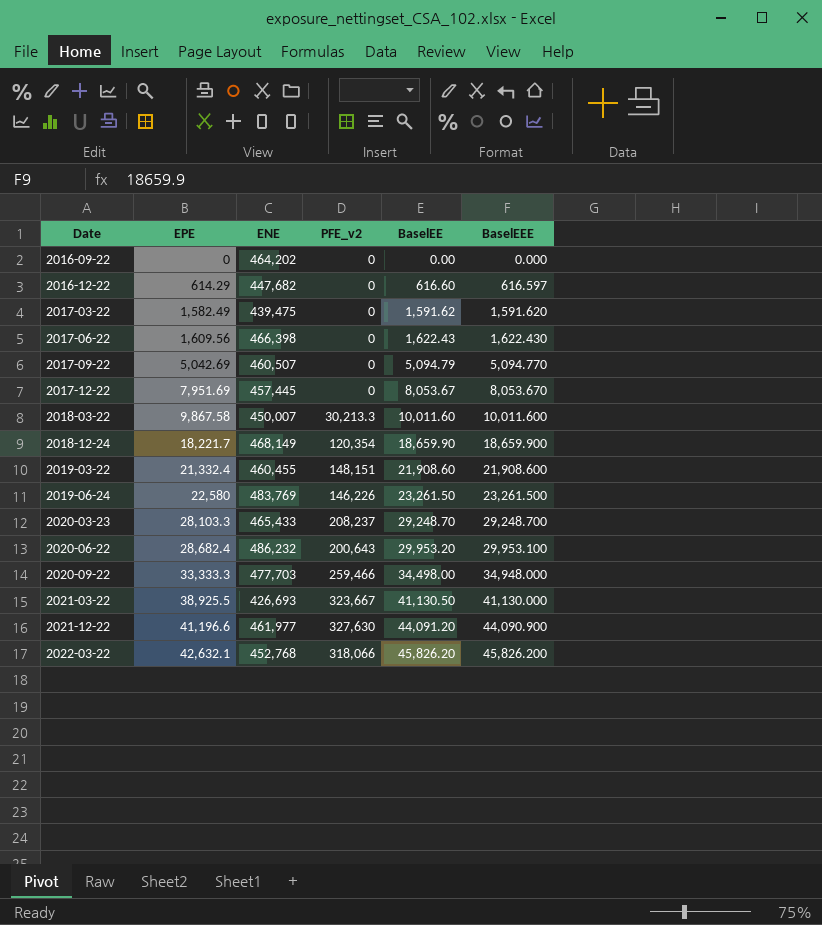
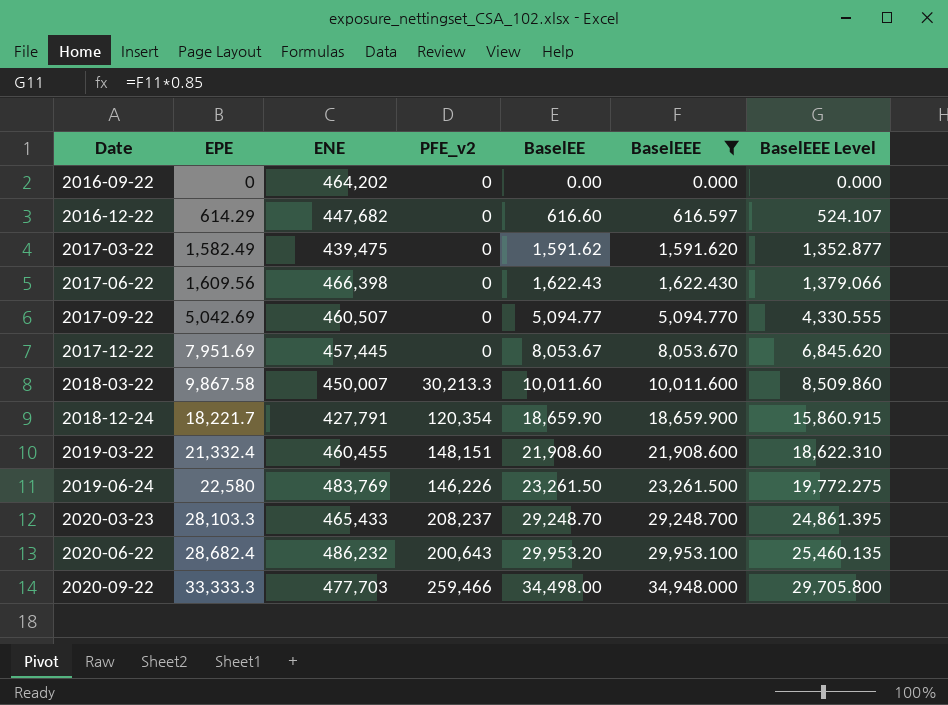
filter: none -> BaselEEE <= 34,948.000
column BaselEEE Level | formula: none -> [BaselEEE] * 0.85
2017-09-22 | BaselEE: 5,094.79 -> 5,094.77
2018-12-24 | ENE: 468,149 -> 427,791

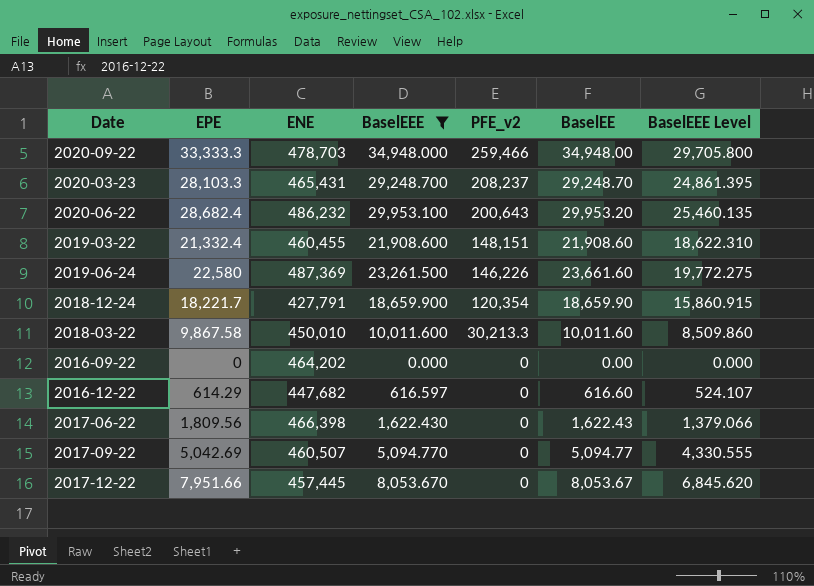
row order: Date ascending -> PFE_v2 descending
column BaselEEE | position: 6 -> 4
row 2017-03-22: 1,582.49 | 439,475 | 0 | 1,591.62 | 1,591.620 | 1,352.877 -> none
2020-09-22 | ENE: 477,703 -> 478,703
2020-09-22 | BaselEE: 34,498.00 -> 34,948.00
2020-03-23 | ENE: 465,433 -> 465,431
2019-06-24 | ENE: 483,769 -> 487,369
2019-06-24 | BaselEE: 23,261.50 -> 23,661.60
2018-03-22 | ENE: 450,007 -> 450,010
2017-06-22 | EPE: 1,609.56 -> 1,809.56
2017-12-22 | EPE: 7,951.69 -> 7,951.66

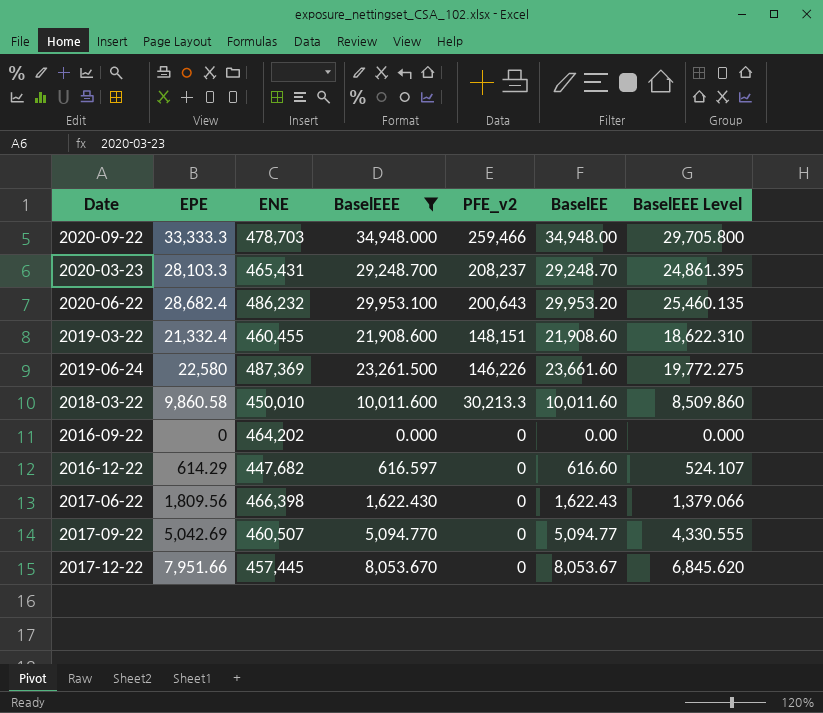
row 2018-12-24: 18,221.7 | 427,791 | 18,659.900 | 120,354 | 18,659.90 | 15,860.915 -> none
2018-03-22 | EPE: 9,867.58 -> 9,860.58

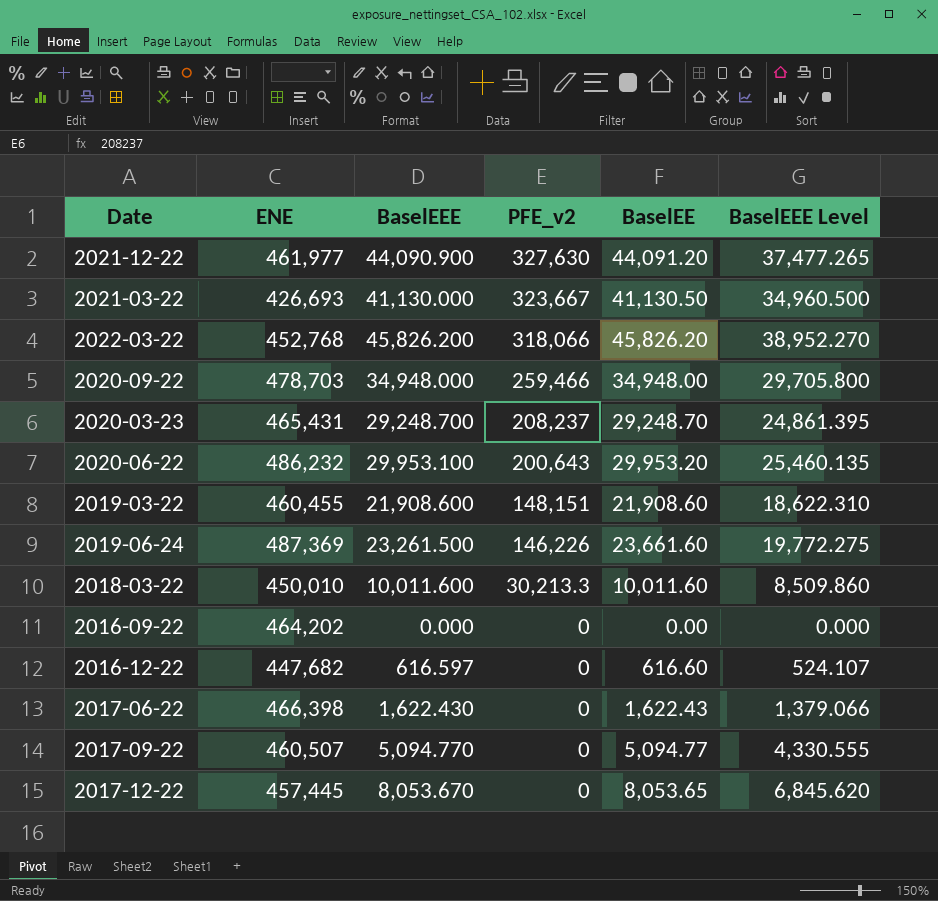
filter: BaselEEE <= 34,948.000 -> none
column EPE | position: 2 -> none
2017-12-22 | BaselEE: 8,053.67 -> 8,053.65

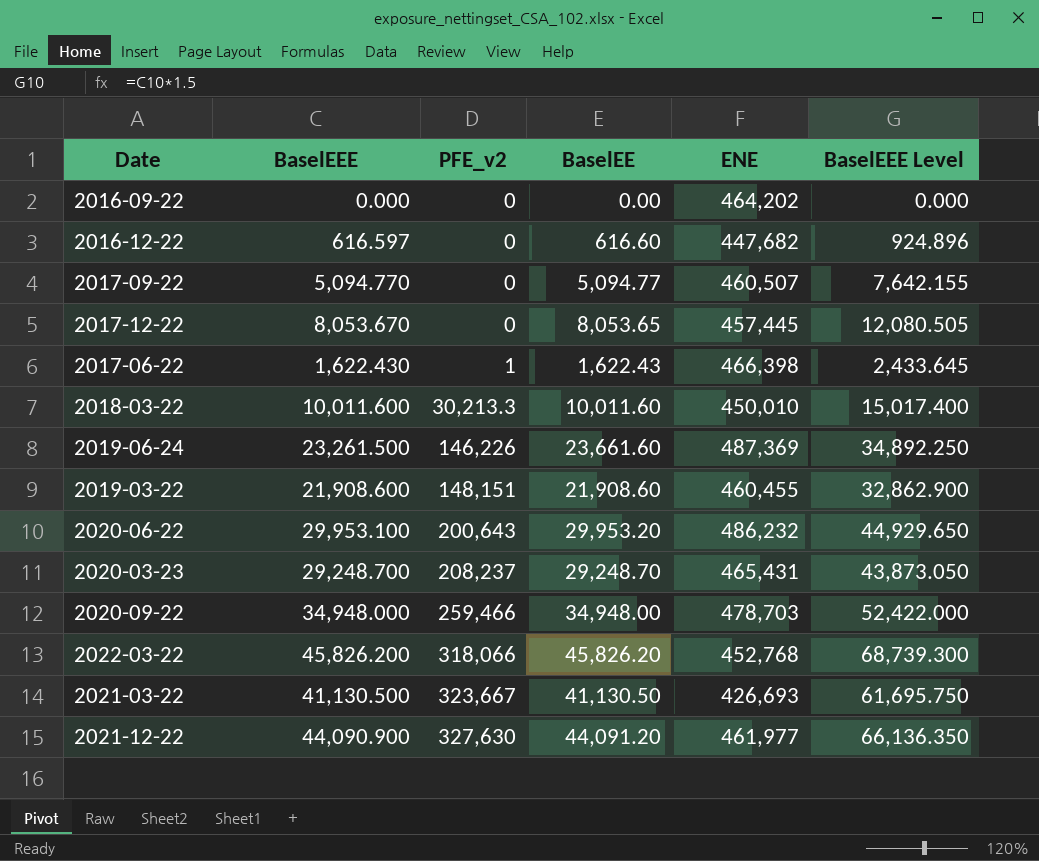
row order: PFE_v2 descending -> PFE_v2 ascending
column ENE | position: 2 -> 5
column BaselEEE Level | formula: [BaselEEE] * 0.85 -> [BaselEEE] * 1.5
2017-06-22 | PFE_v2: 0 -> 1
2021-03-22 | BaselEEE: 41,130.000 -> 41,130.500

